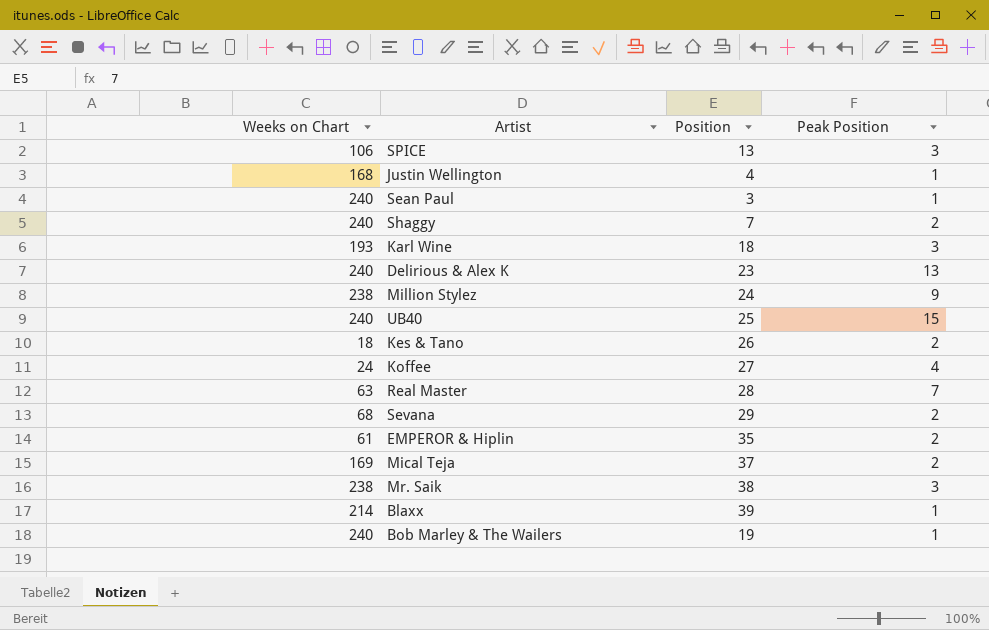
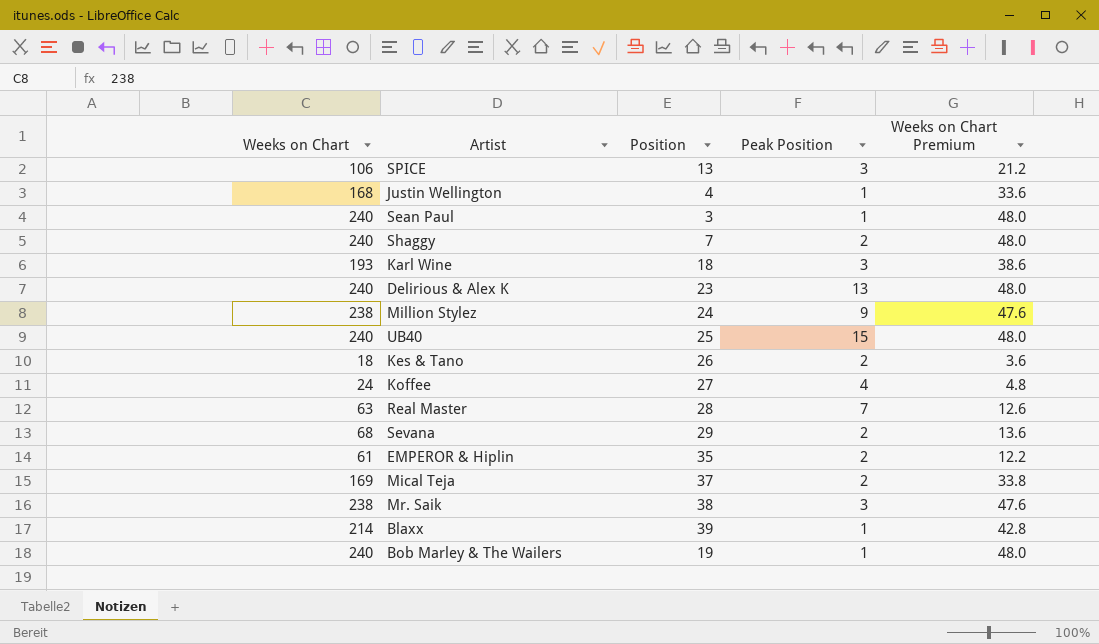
column Weeks on Chart Premium | formula: none -> [Weeks on Chart] * 0.2

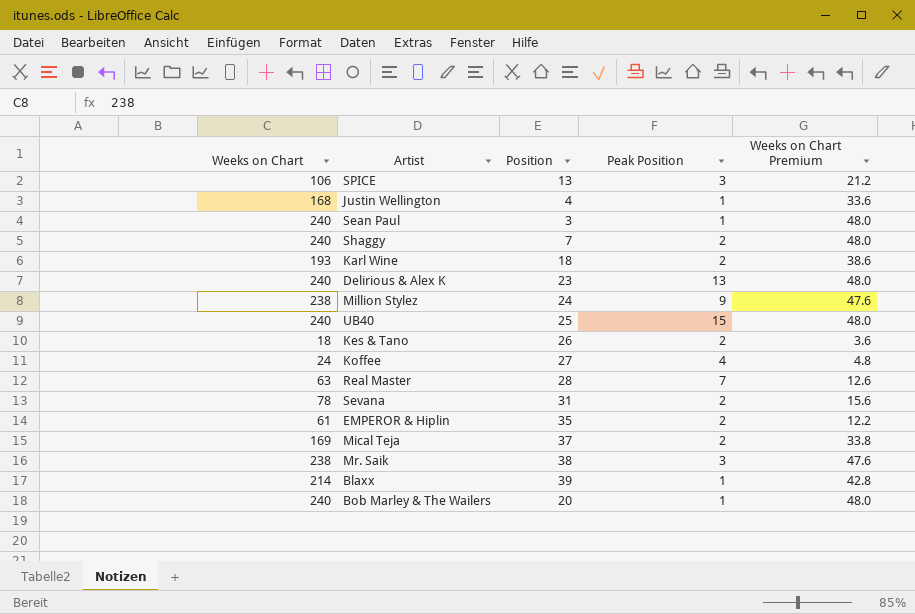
Karl Wine | Peak Position: 3 -> 2
Sevana | Weeks on Chart: 68 -> 78
Sevana | Position: 29 -> 31
Sevana | Weeks on Chart Premium: 13.6 -> 15.6
Bob Marley & The Wailers | Position: 19 -> 20

